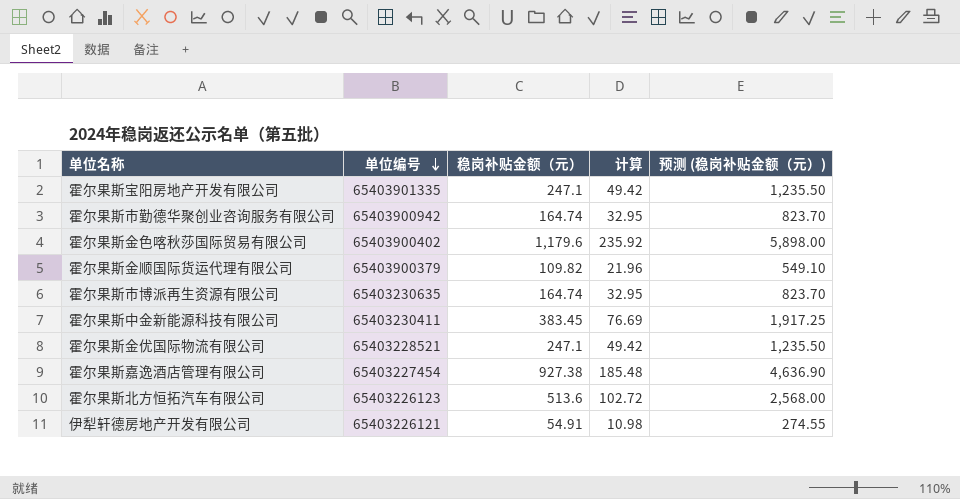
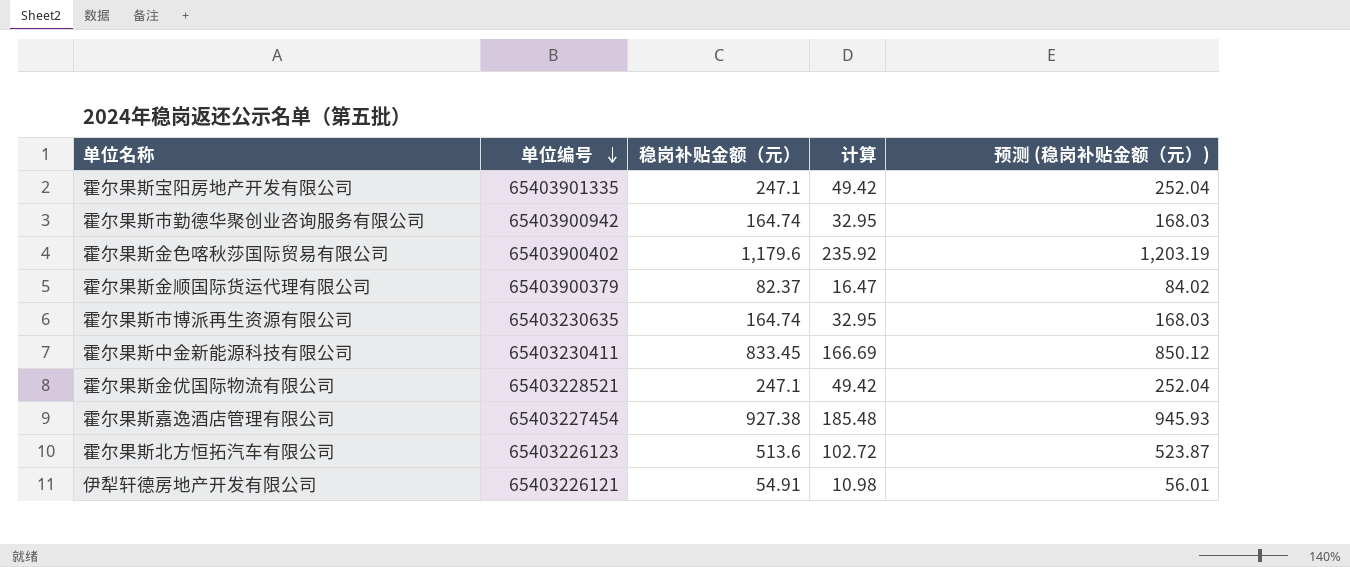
column 预测 (稳岗补贴金额（元）) | formula: [稳岗补贴金额（元）] * 5 -> [稳岗补贴金额（元）] * 1.02
霍尔果斯金顺国际货运代理有限公司 | 稳岗补贴金额（元）: 109.82 -> 82.37
霍尔果斯金顺国际货运代理有限公司 | 计算: 21.96 -> 16.47
霍尔果斯中金新能源科技有限公司 | 稳岗补贴金额（元）: 383.45 -> 833.45
霍尔果斯中金新能源科技有限公司 | 计算: 76.69 -> 166.69

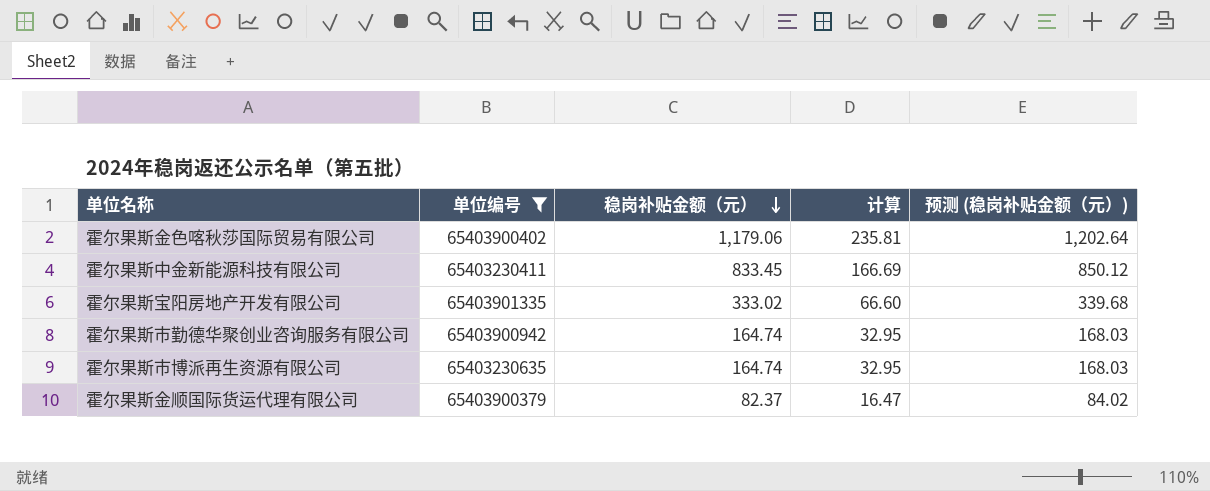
filter: none -> 单位编号 >= 65403230411
row order: 单位编号 descending -> 稳岗补贴金额（元） descending
霍尔果斯金色喀秋莎国际贸易有限公司 | 稳岗补贴金额（元）: 1,179.6 -> 1,179.06
霍尔果斯金色喀秋莎国际贸易有限公司 | 计算: 235.92 -> 235.81
霍尔果斯金色喀秋莎国际贸易有限公司 | 预测 (稳岗补贴金额（元）): 1,203.19 -> 1,202.64
霍尔果斯宝阳房地产开发有限公司 | 稳岗补贴金额（元）: 247.1 -> 333.02
霍尔果斯宝阳房地产开发有限公司 | 计算: 49.42 -> 66.60
霍尔果斯宝阳房地产开发有限公司 | 预测 (稳岗补贴金额（元）): 252.04 -> 339.68

